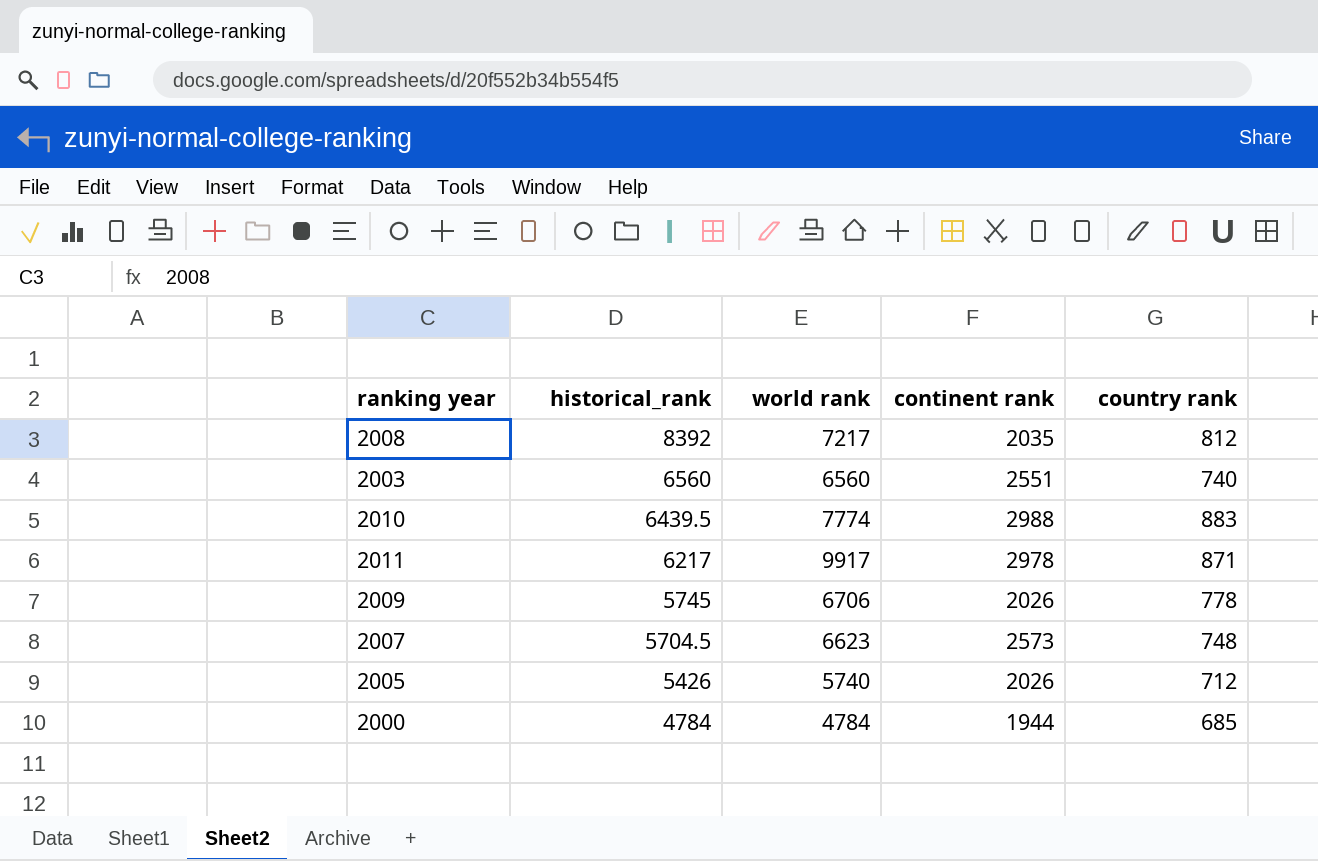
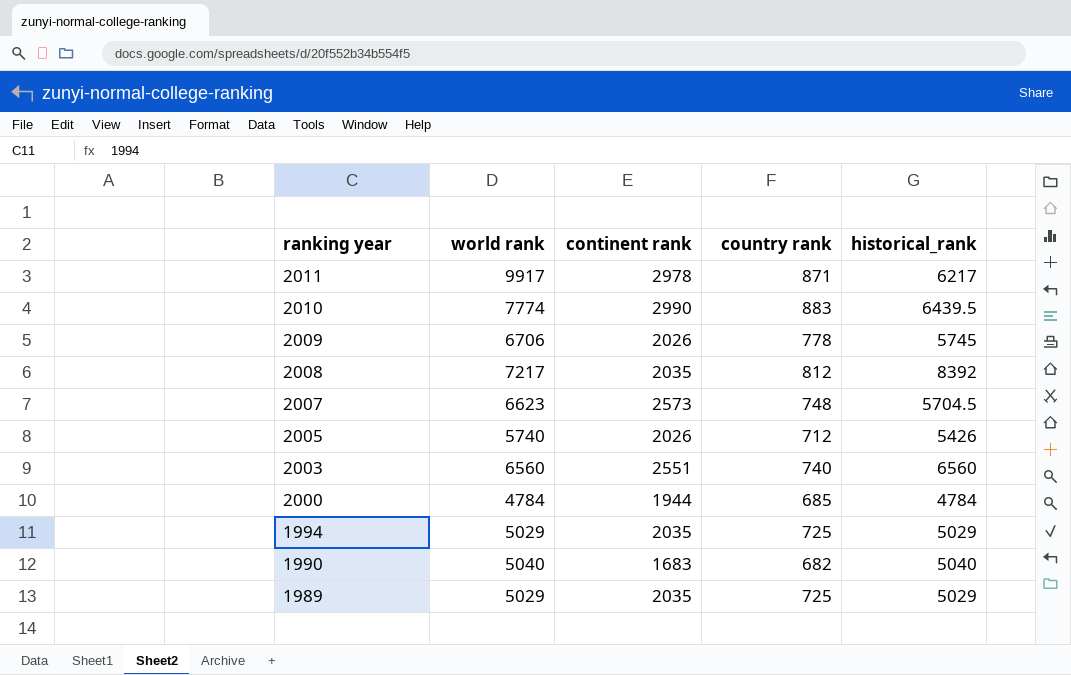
row order: historical_rank descending -> ranking year descending
column historical_rank | position: 2 -> 5
2010 | continent rank: 2988 -> 2990
row 1994: none -> 5029 | 2035 | 725 | 5029
row 1990: none -> 5040 | 1683 | 682 | 5040
row 1989: none -> 5029 | 2035 | 725 | 5029

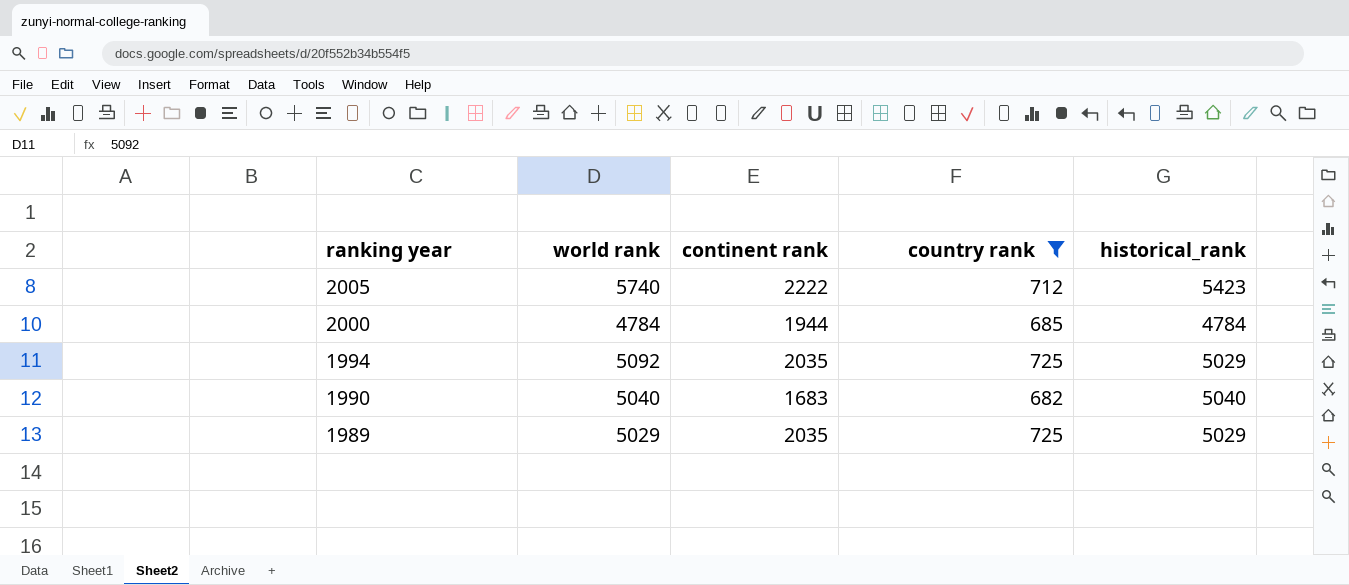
filter: none -> country rank <= 725
2005 | continent rank: 2026 -> 2222
2005 | historical_rank: 5426 -> 5423
1994 | world rank: 5029 -> 5092

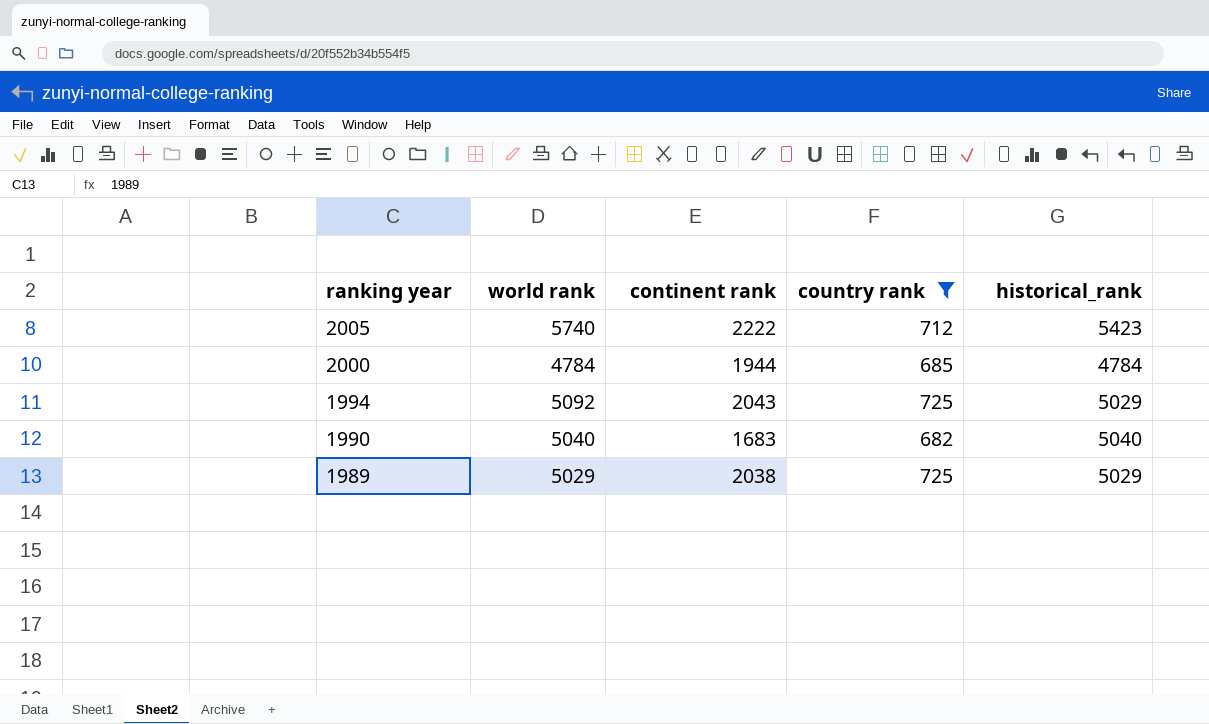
1994 | continent rank: 2035 -> 2043
1989 | continent rank: 2035 -> 2038

